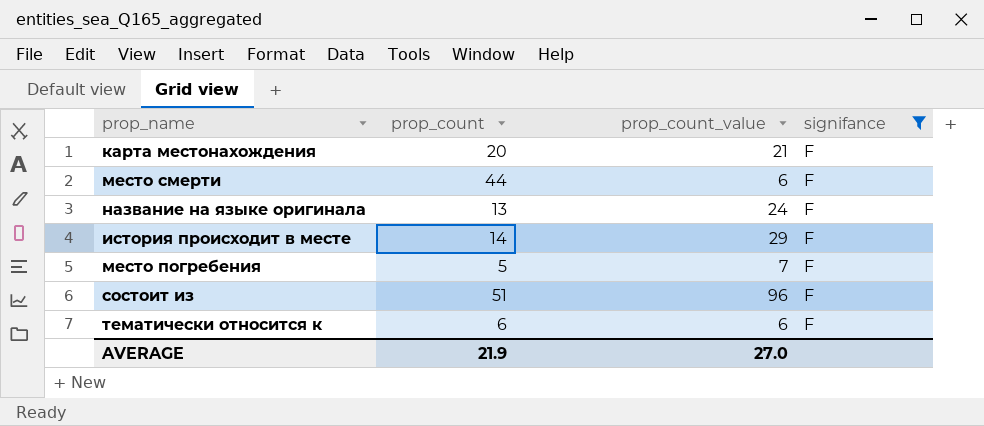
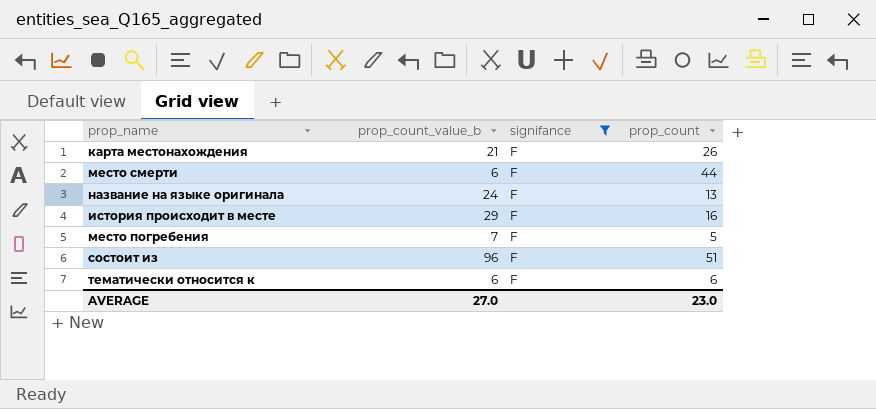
column name: prop_count_value -> prop_count_value_b
column prop_count | position: 2 -> 4
карта местонахождения | prop_count: 20 -> 26
история происходит в месте | prop_count: 14 -> 16
AVERAGE | prop_count: 21.9 -> 23.0

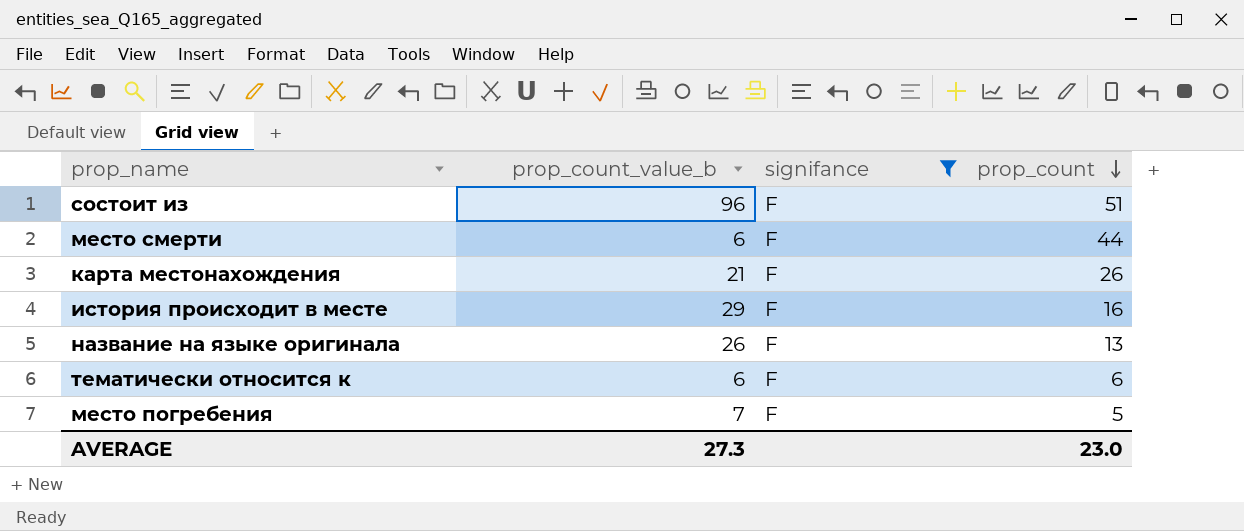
row order: none -> prop_count descending
название на языке оригинала | prop_count_value_b: 24 -> 26
AVERAGE | prop_count_value_b: 27.0 -> 27.3

